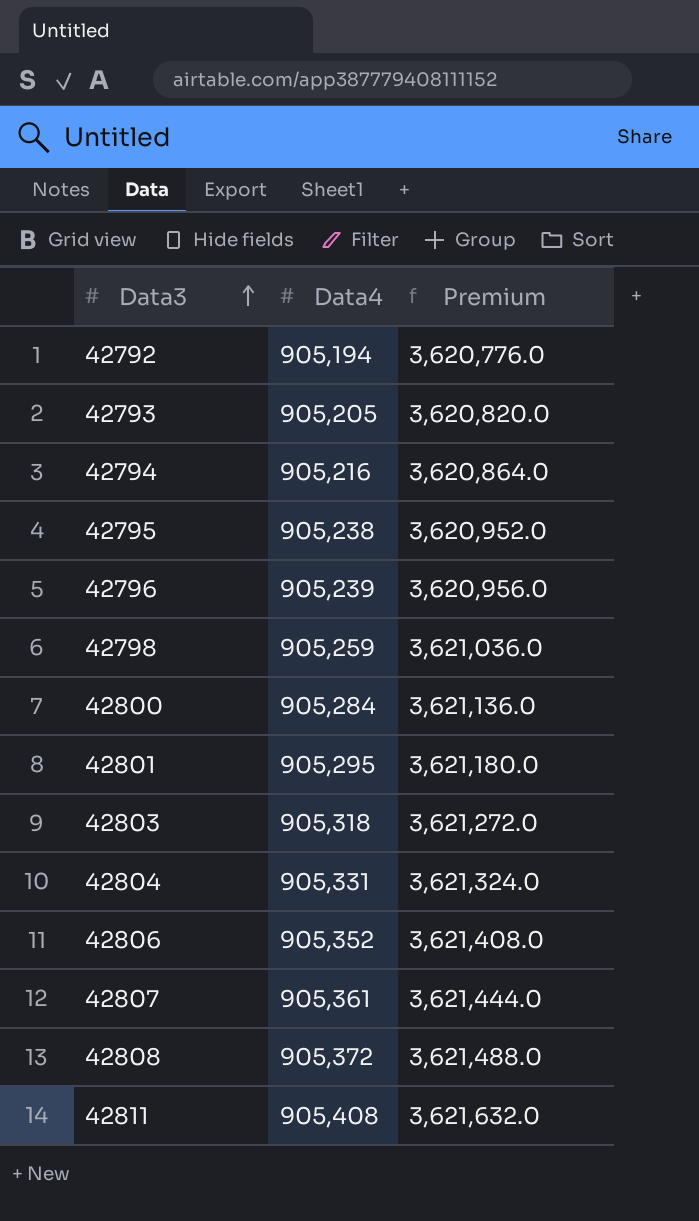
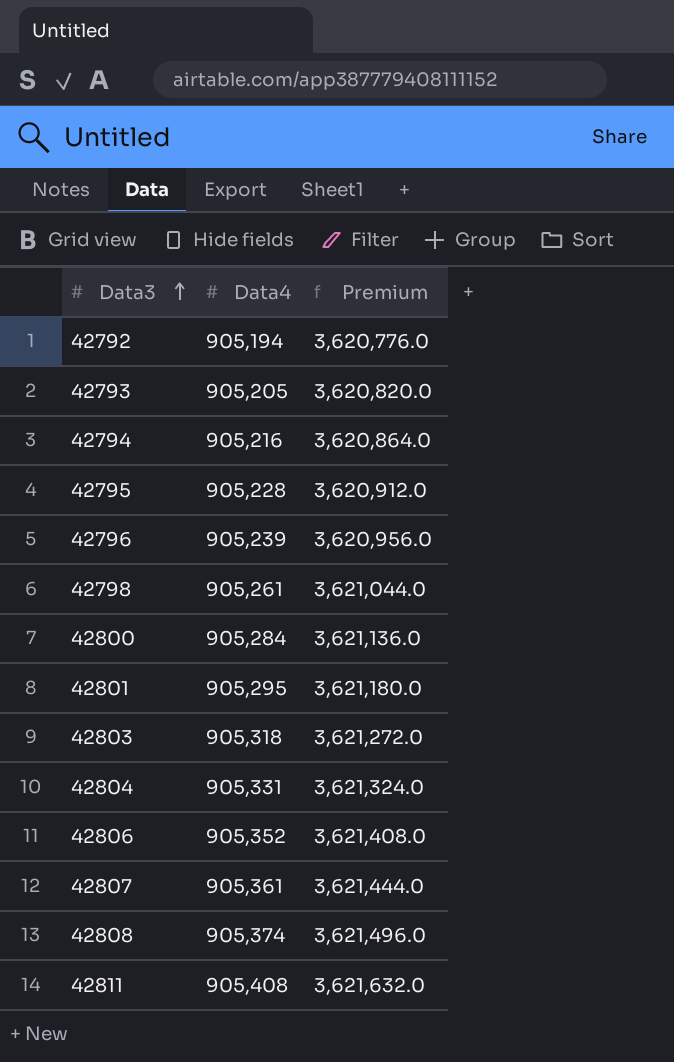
42795 | Data4: 905,238 -> 905,228
42795 | Premium: 3,620,952.0 -> 3,620,912.0
42798 | Data4: 905,259 -> 905,261
42798 | Premium: 3,621,036.0 -> 3,621,044.0
42808 | Data4: 905,372 -> 905,374
42808 | Premium: 3,621,488.0 -> 3,621,496.0

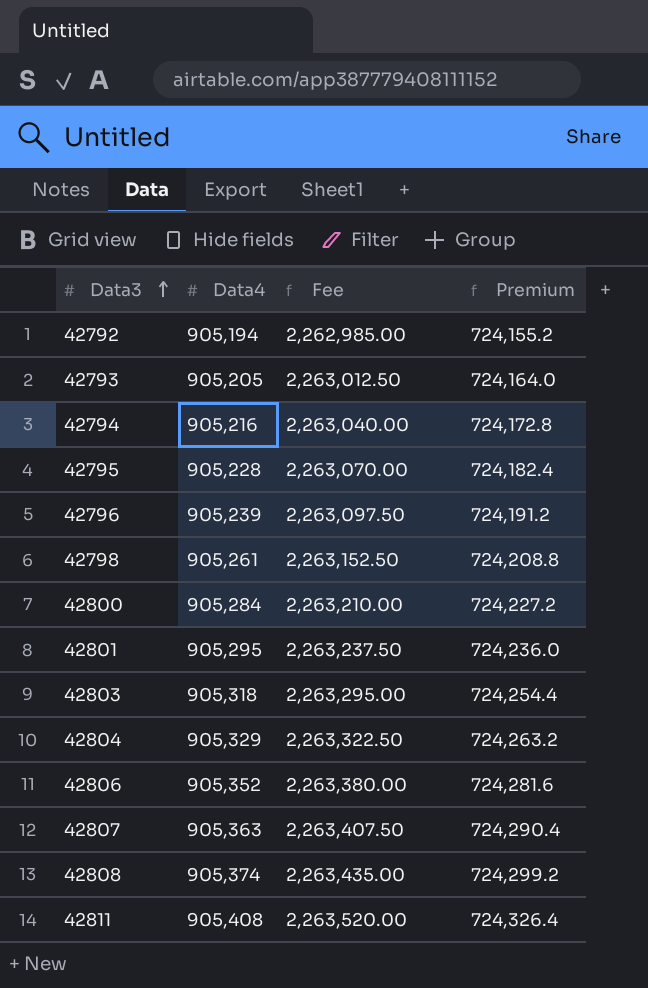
column Fee | formula: none -> [Data4] * 2.5
column Premium | formula: [Data4] * 4 -> [Data4] * 0.8
42804 | Data4: 905,331 -> 905,329
42807 | Data4: 905,361 -> 905,363

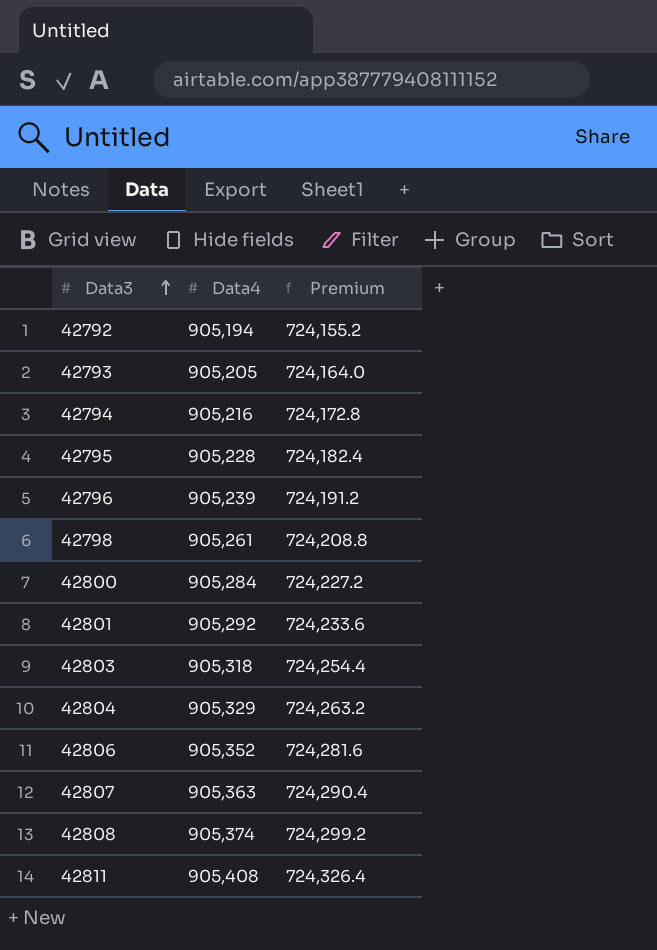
column Fee | formula: [Data4] * 2.5 -> none
42801 | Data4: 905,295 -> 905,292
42801 | Premium: 724,236.0 -> 724,233.6

